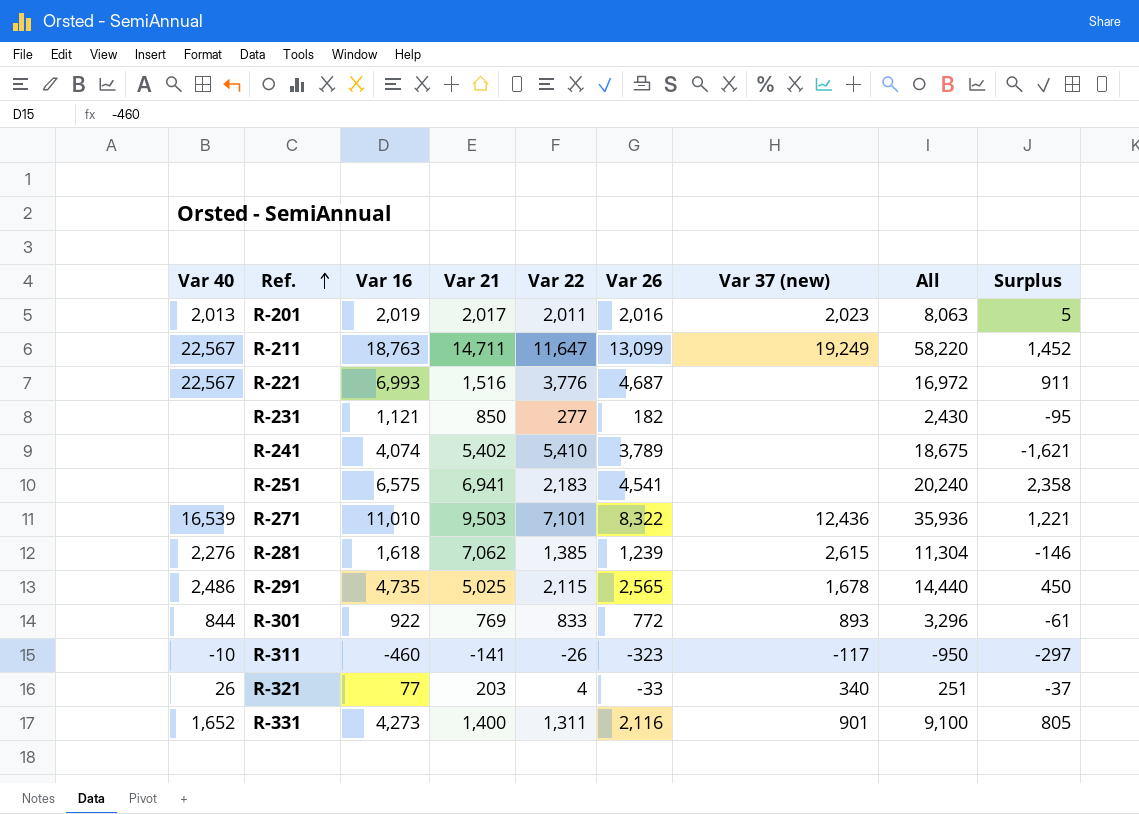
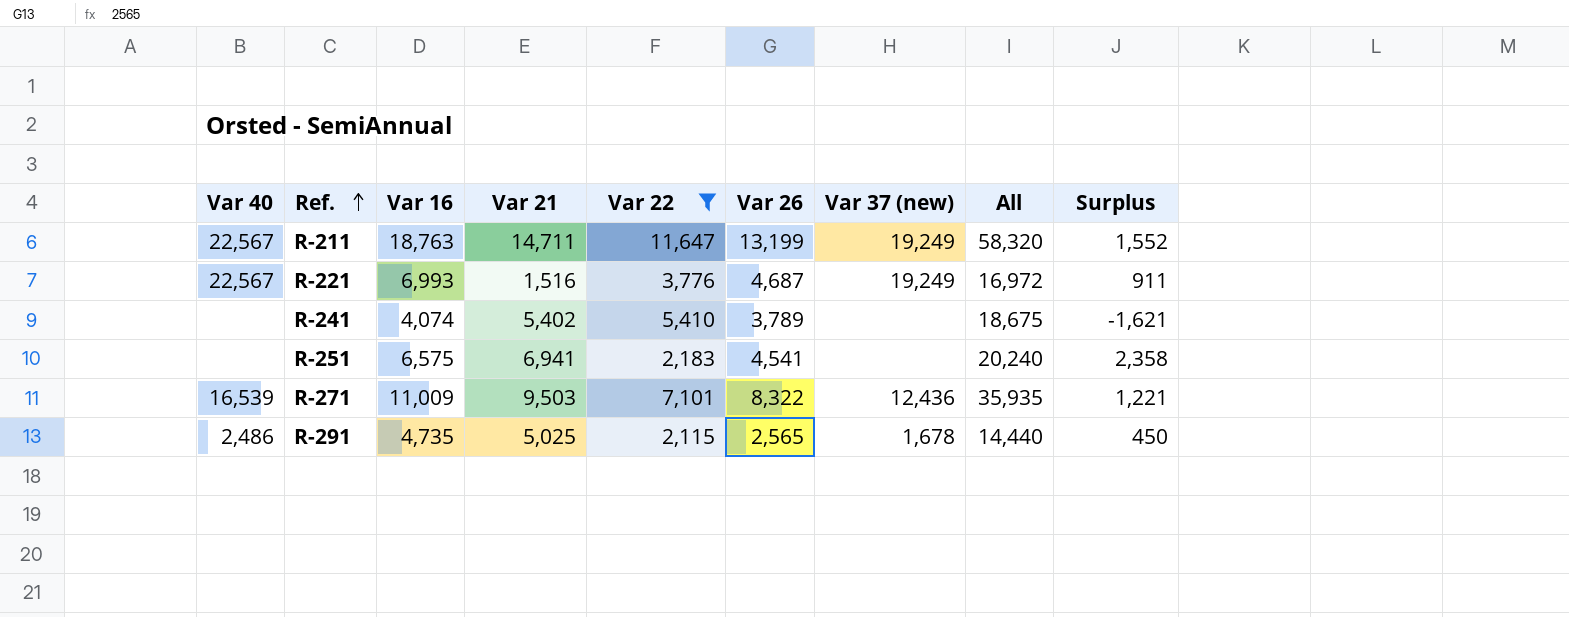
filter: none -> Var 22 >= 2,115
R-211 | Var 26: 13,099 -> 13,199
R-211 | All: 58,220 -> 58,320
R-211 | Surplus: 1,452 -> 1,552
R-221 | Var 37 (new): none -> 19,249
R-271 | Var 16: 11,010 -> 11,009
R-271 | All: 35,936 -> 35,935

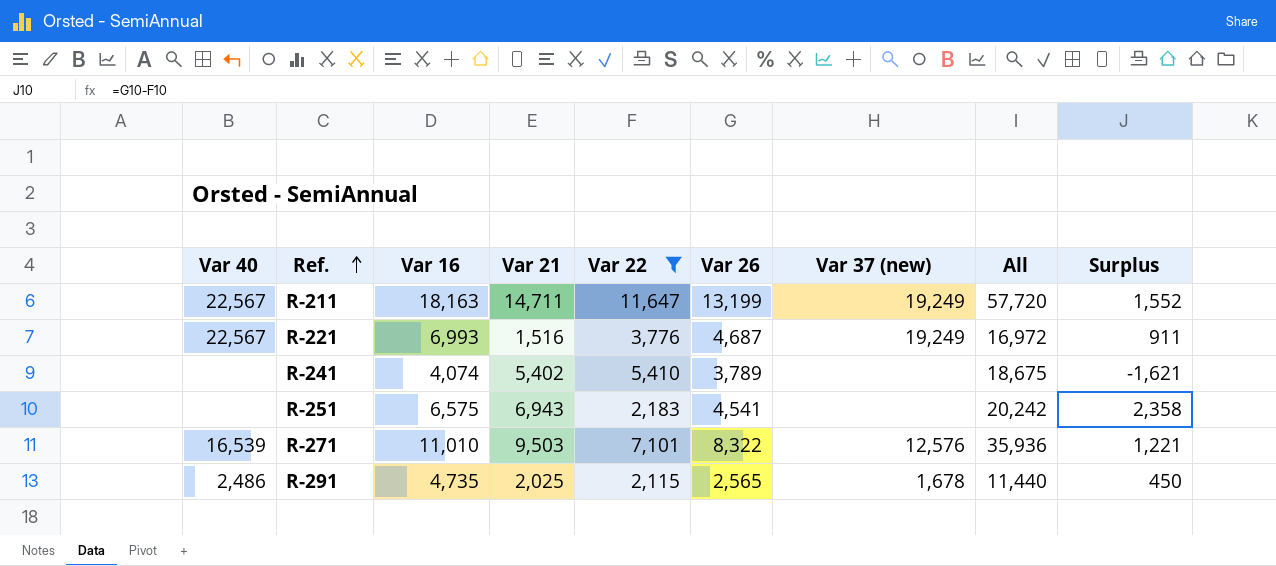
R-211 | Var 16: 18,763 -> 18,163
R-211 | All: 58,320 -> 57,720
R-251 | Var 21: 6,941 -> 6,943
R-251 | All: 20,240 -> 20,242
R-271 | Var 16: 11,009 -> 11,010
R-271 | Var 37 (new): 12,436 -> 12,576
R-271 | All: 35,935 -> 35,936
R-291 | Var 21: 5,025 -> 2,025
R-291 | All: 14,440 -> 11,440

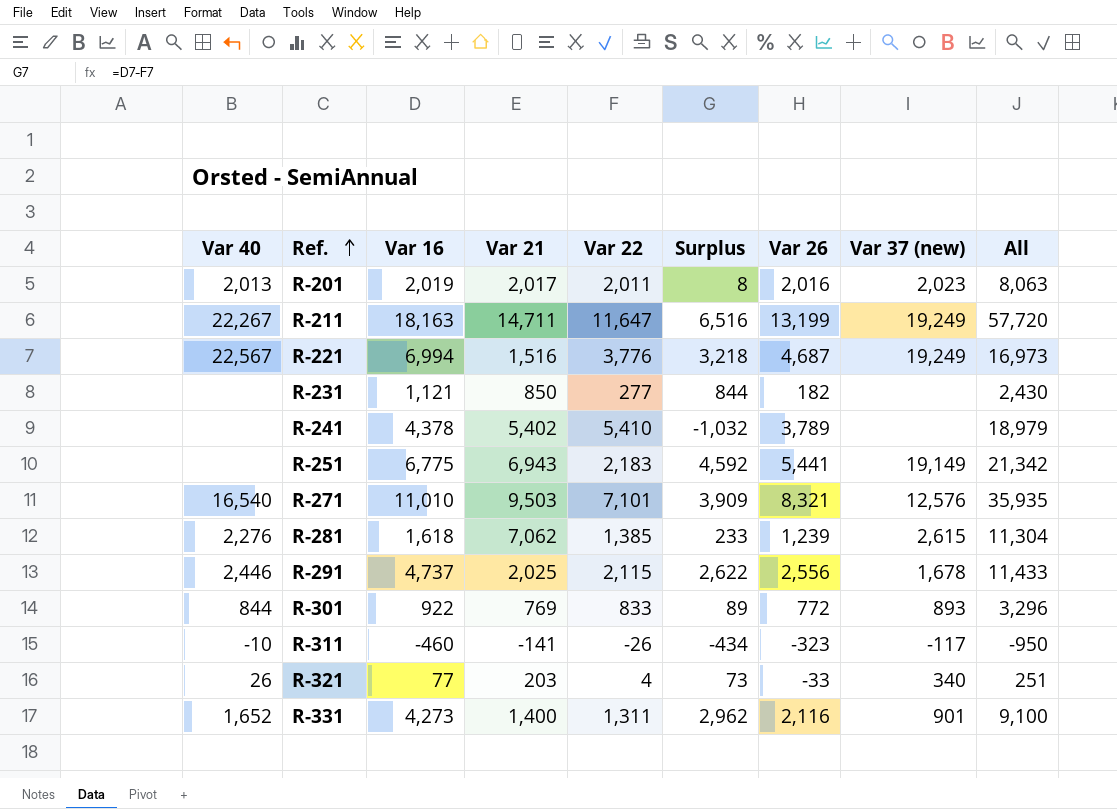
filter: Var 22 >= 2,115 -> none
column Surplus | formula: [Var 26] - [Var 22] -> [Var 16] - [Var 22]
column Surplus | position: 9 -> 6
R-211 | Var 40: 22,567 -> 22,267
R-221 | Var 16: 6,993 -> 6,994
R-221 | All: 16,972 -> 16,973
R-241 | Var 16: 4,074 -> 4,378
R-241 | All: 18,675 -> 18,979
R-251 | Var 16: 6,575 -> 6,775
R-251 | Var 26: 4,541 -> 5,441
R-251 | Var 37 (new): none -> 19,149
R-251 | All: 20,242 -> 21,342
R-271 | Var 40: 16,539 -> 16,540
R-271 | Var 26: 8,322 -> 8,321
R-271 | All: 35,936 -> 35,935
R-291 | Var 40: 2,486 -> 2,446
R-291 | Var 16: 4,735 -> 4,737
R-291 | Var 26: 2,565 -> 2,556
R-291 | All: 11,440 -> 11,433

